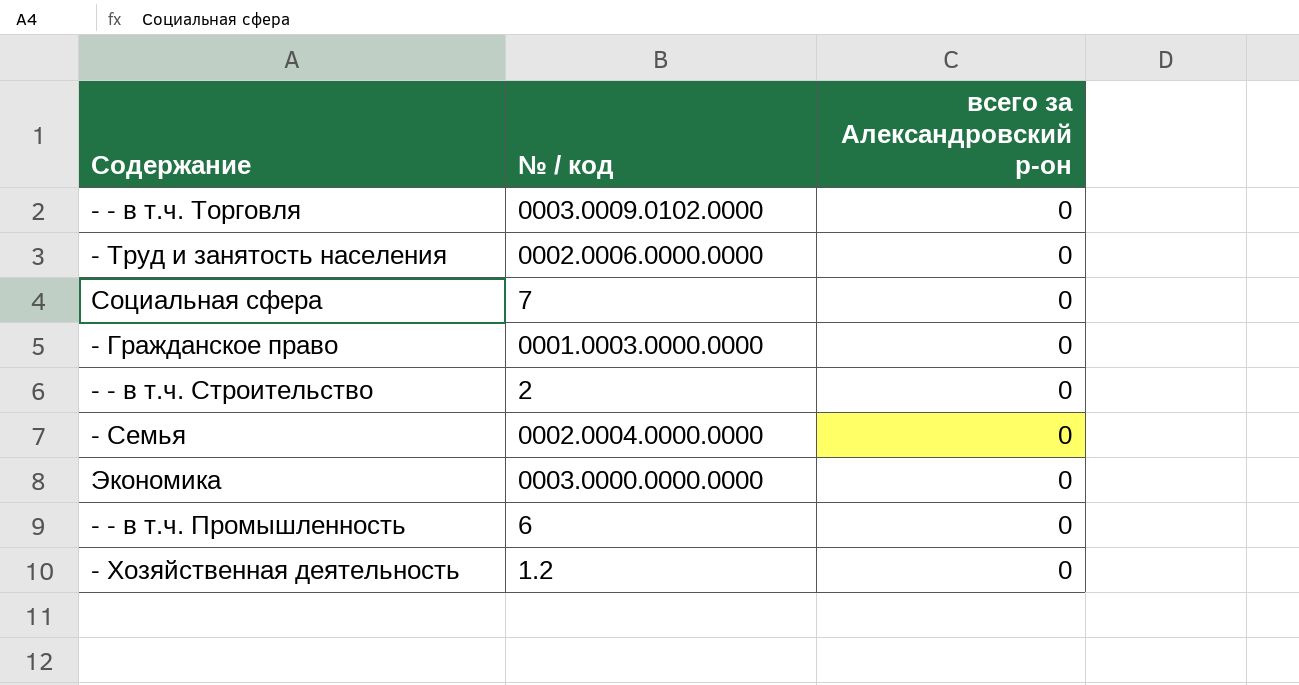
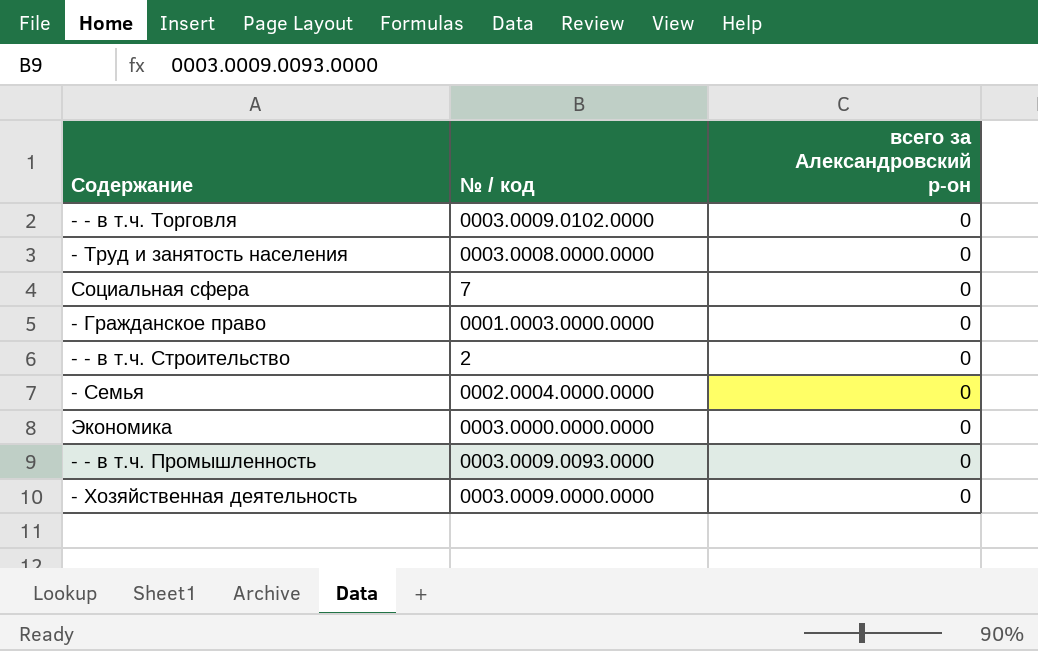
- Труд и занятость населения | № / код: 0002.0006.0000.0000 -> 0003.0008.0000.0000
- - в т.ч. Промышленность | № / код: 6 -> 0003.0009.0093.0000
- Хозяйственная деятельность | № / код: 1.2 -> 0003.0009.0000.0000

